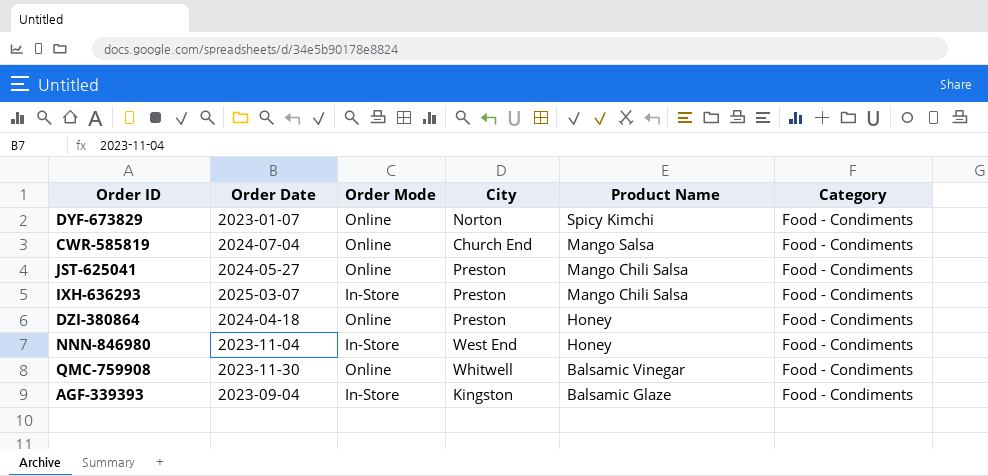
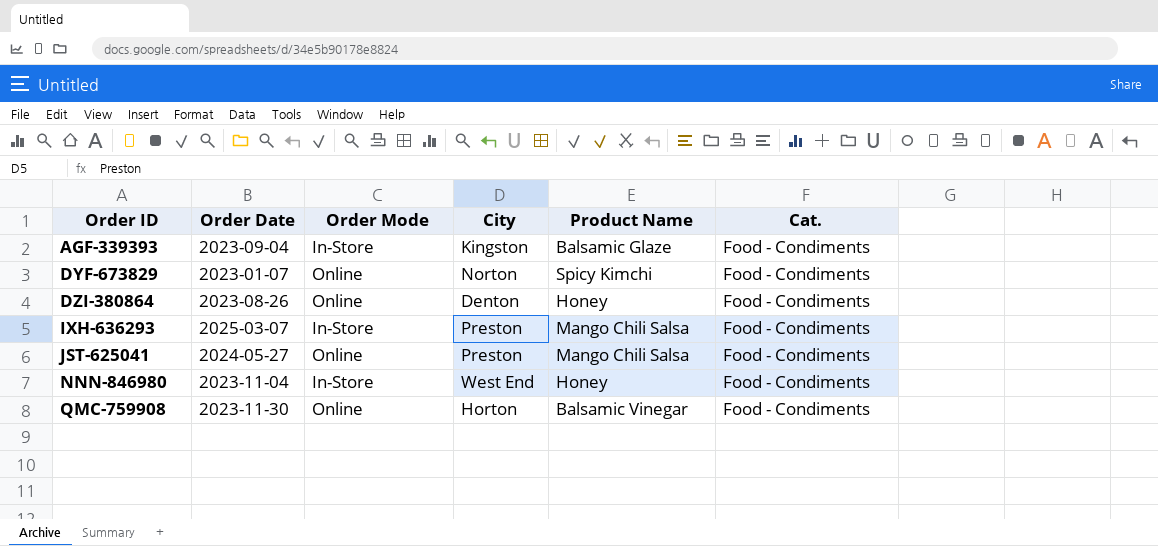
row order: Product Name descending -> Order ID ascending
column name: Category -> Cat.
row CWR-585819: 2024-07-04 | Online | Church End | Mango Salsa | Food - Condiments -> none
DZI-380864 | Order Date: 2024-04-18 -> 2023-08-26
DZI-380864 | City: Preston -> Denton
QMC-759908 | City: Whitwell -> Horton

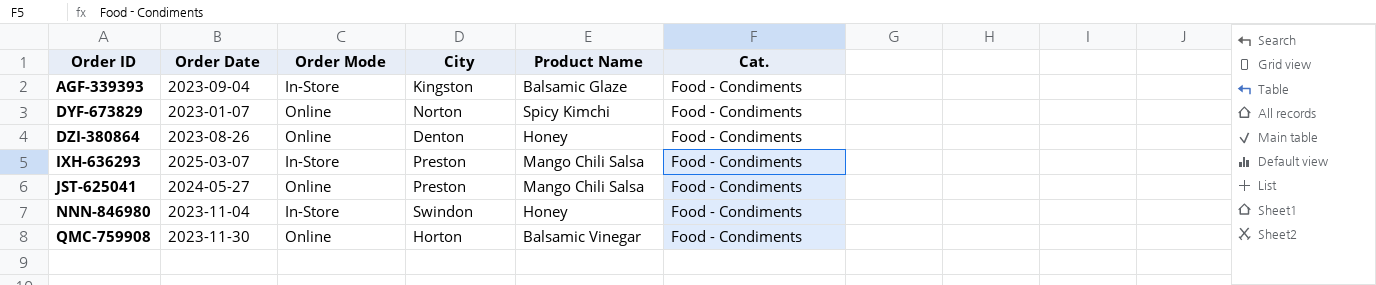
NNN-846980 | City: West End -> Swindon

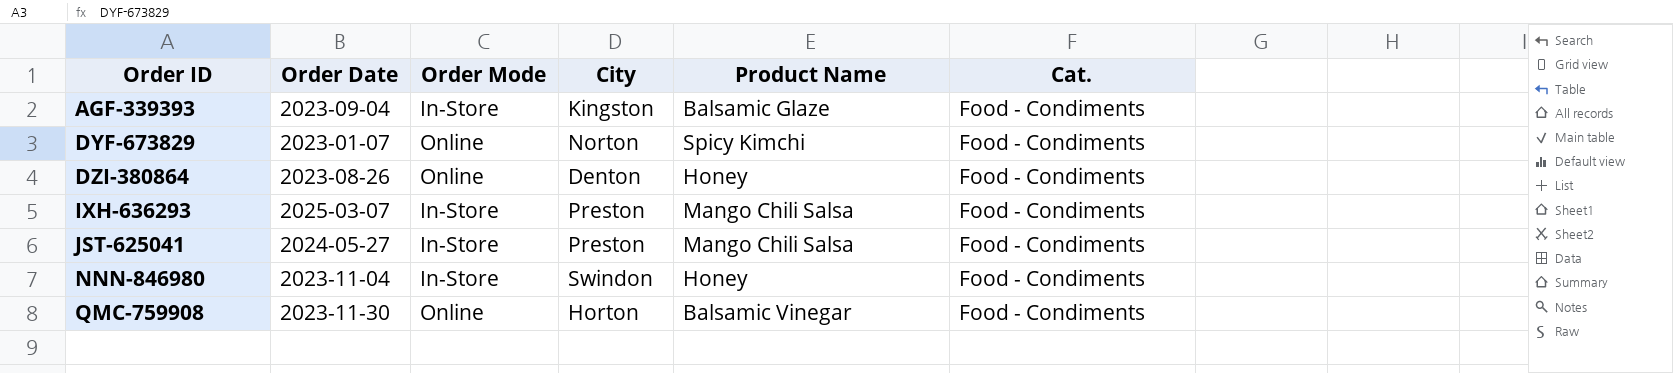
JST-625041 | Order Mode: Online -> In-Store

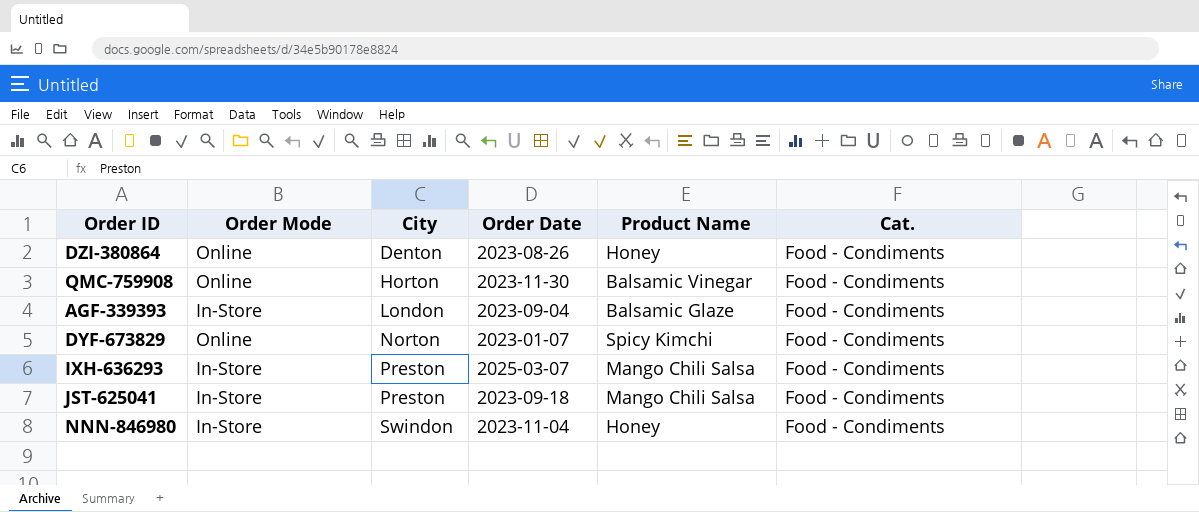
row order: Order ID ascending -> City ascending
column Order Date | position: 2 -> 4
AGF-339393 | City: Kingston -> London
JST-625041 | Order Date: 2024-05-27 -> 2023-09-18

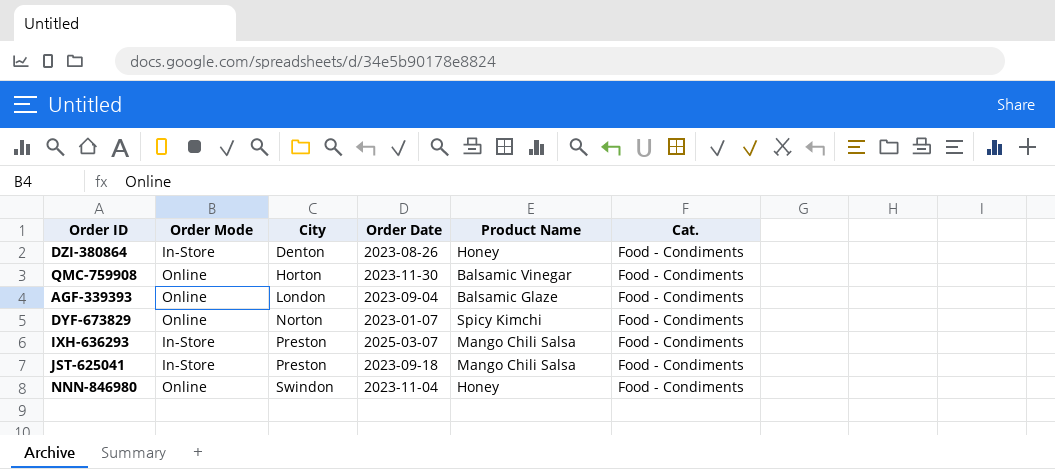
DZI-380864 | Order Mode: Online -> In-Store
AGF-339393 | Order Mode: In-Store -> Online
NNN-846980 | Order Mode: In-Store -> Online

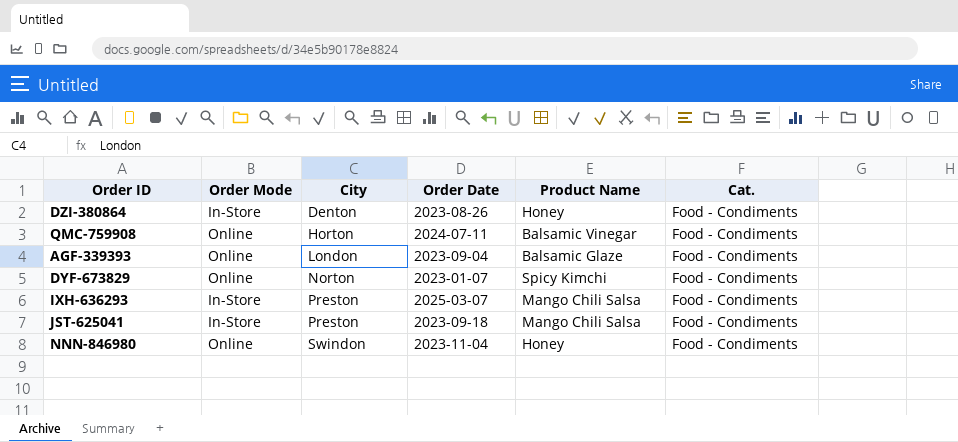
QMC-759908 | Order Date: 2023-11-30 -> 2024-07-11

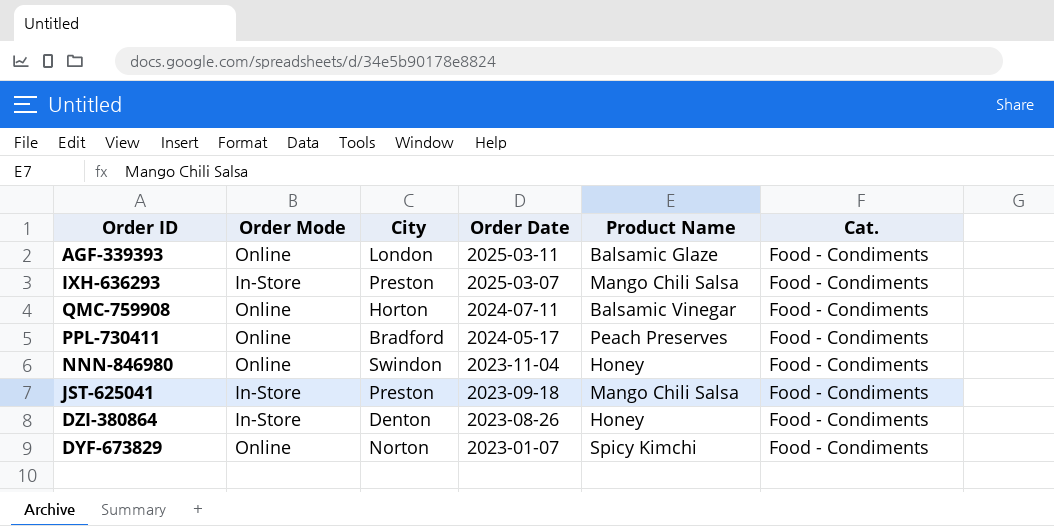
row order: City ascending -> Order Date descending
AGF-339393 | Order Date: 2023-09-04 -> 2025-03-11
row PPL-730411: none -> Online | Bradford | 2024-05-17 | Peach Preserves | Food - Condiments

